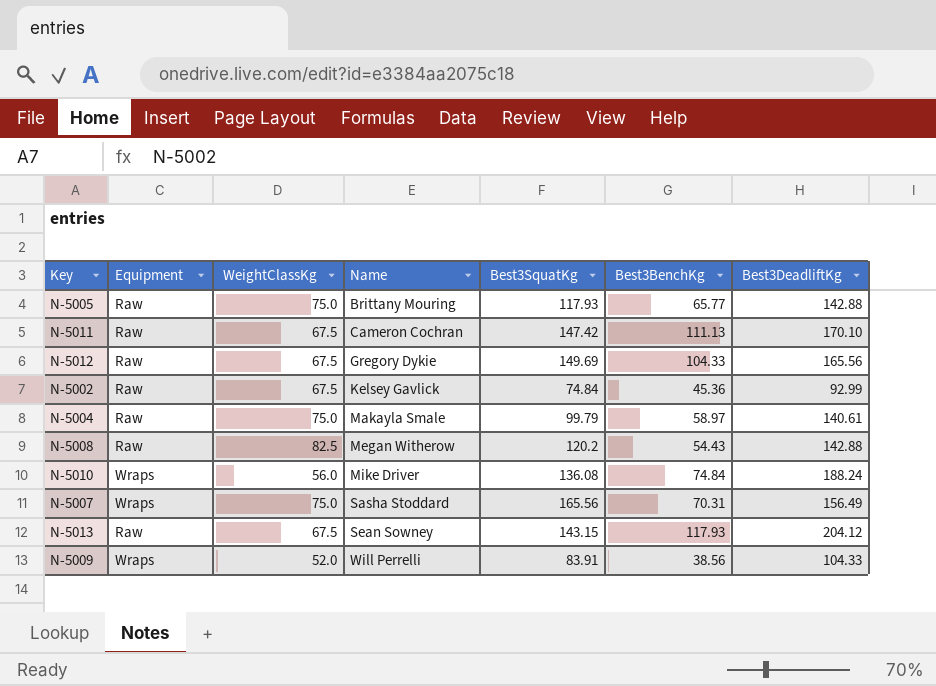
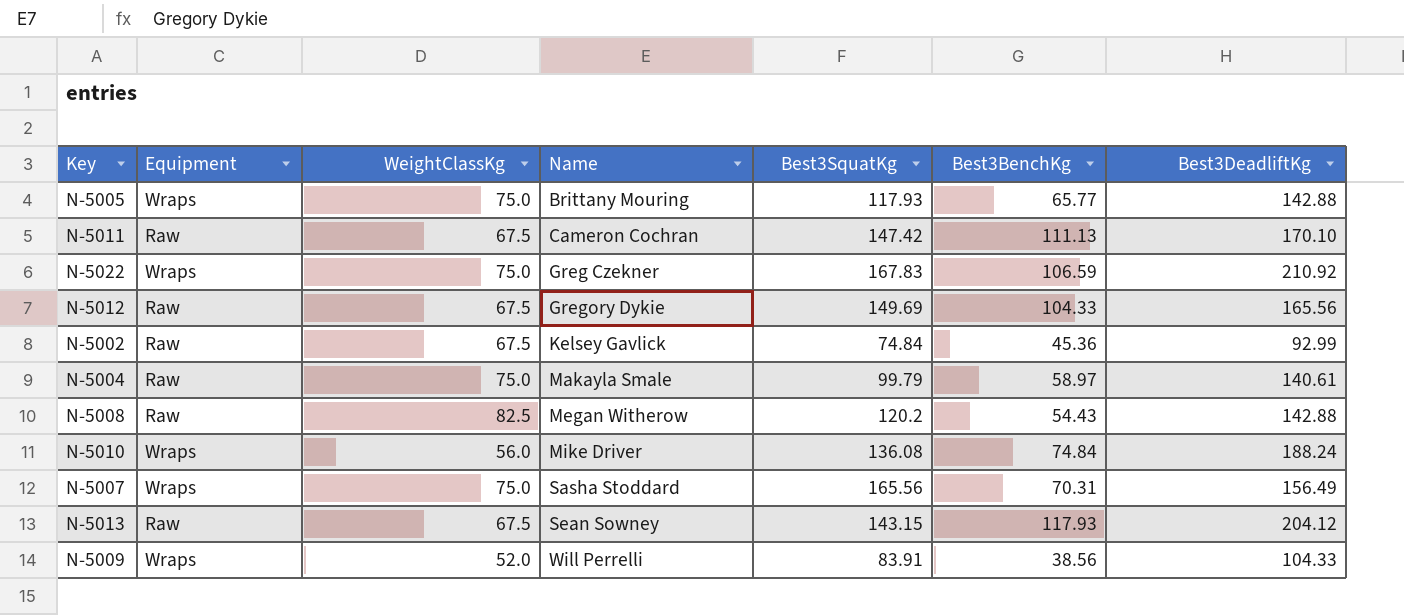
N-5005 | Equipment: Raw -> Wraps
row N-5022: none -> Wraps | 75.0 | Greg Czekner | 167.83 | 106.59 | 210.92

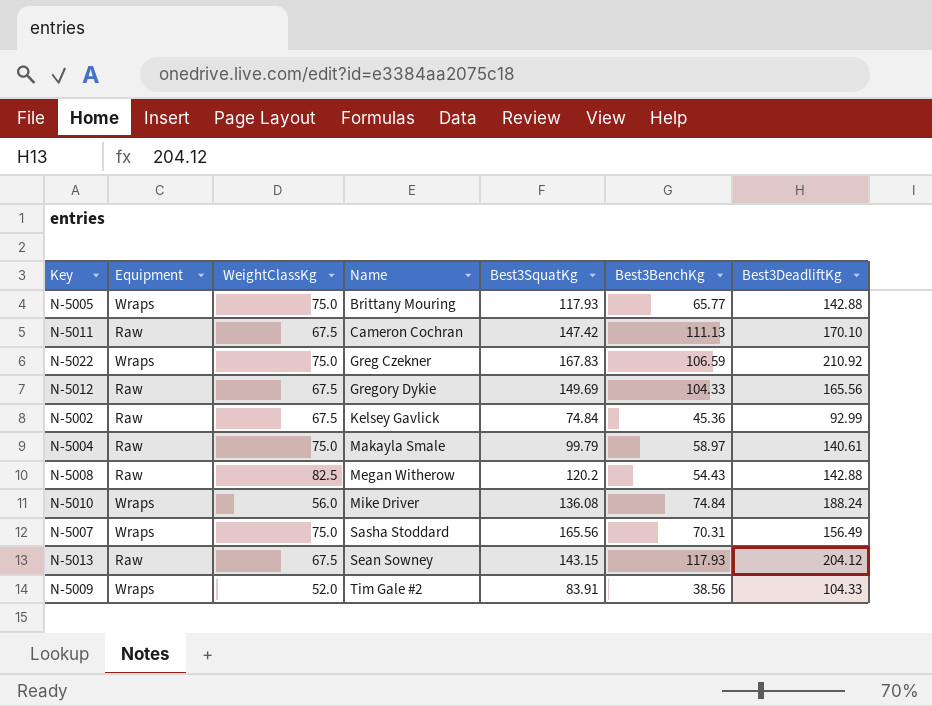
N-5009 | Name: Will Perrelli -> Tim Gale #2

